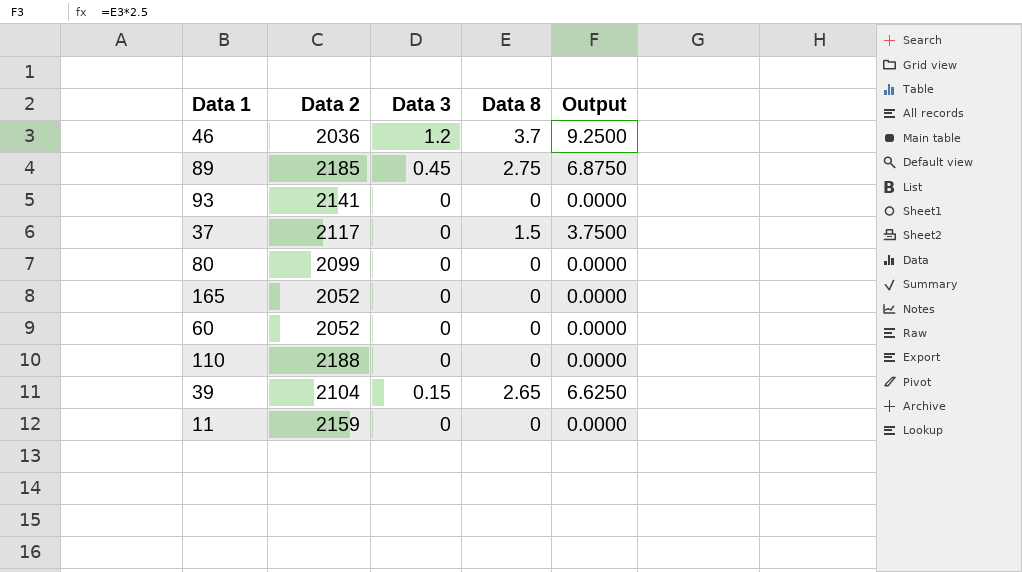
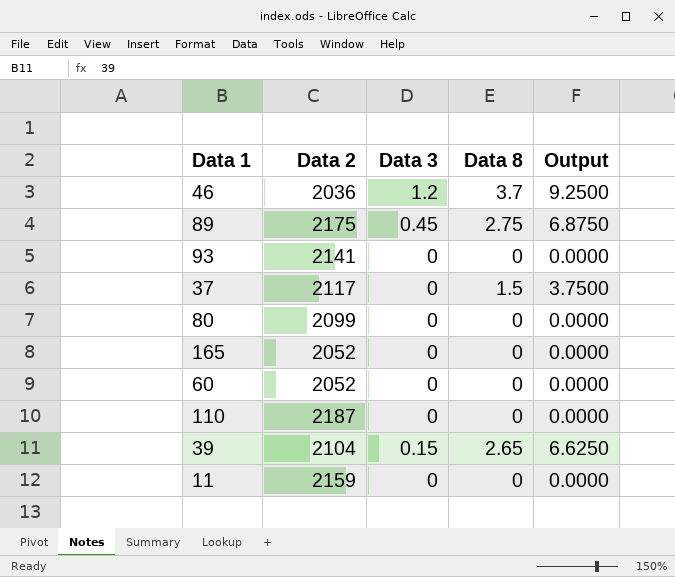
89 | Data 2: 2185 -> 2175
110 | Data 2: 2188 -> 2187

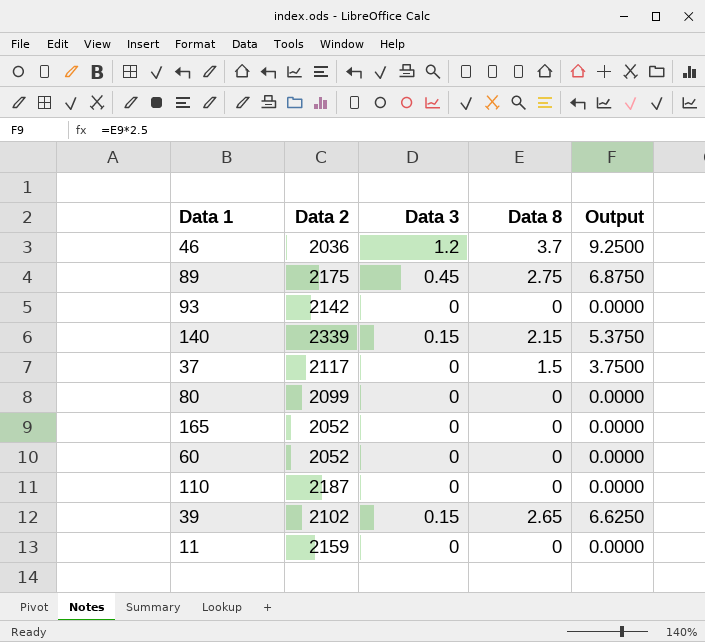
93 | Data 2: 2141 -> 2142
row 140: none -> 2339 | 0.15 | 2.15 | 5.3750
39 | Data 2: 2104 -> 2102

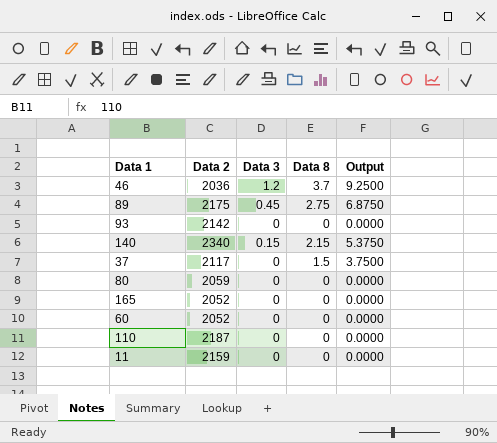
row 39: 2102 | 0.15 | 2.65 | 6.6250 -> none
140 | Data 2: 2339 -> 2340
80 | Data 2: 2099 -> 2059

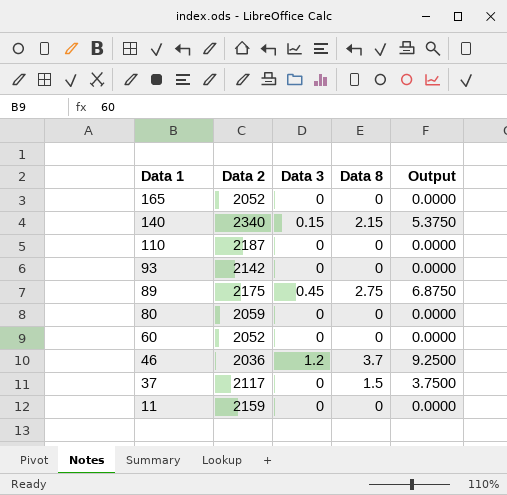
row order: none -> Data 1 descending

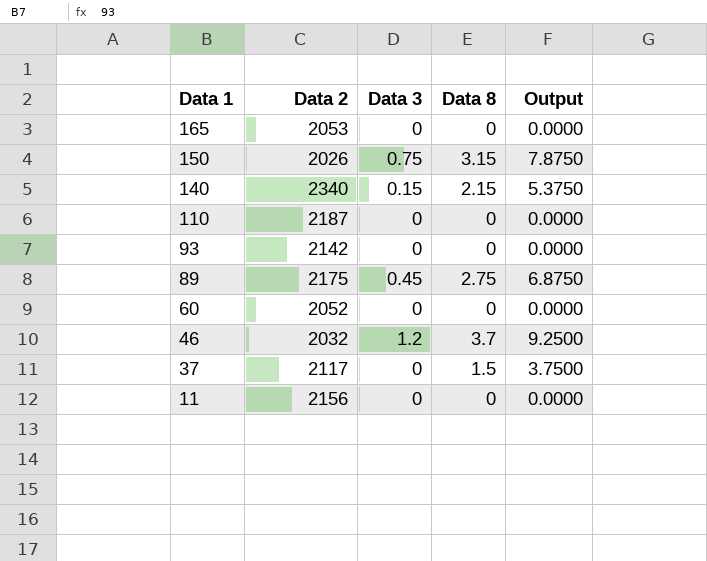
row 80: 2059 | 0 | 0 | 0.0000 -> none
165 | Data 2: 2052 -> 2053
row 150: none -> 2026 | 0.75 | 3.15 | 7.8750
46 | Data 2: 2036 -> 2032
11 | Data 2: 2159 -> 2156

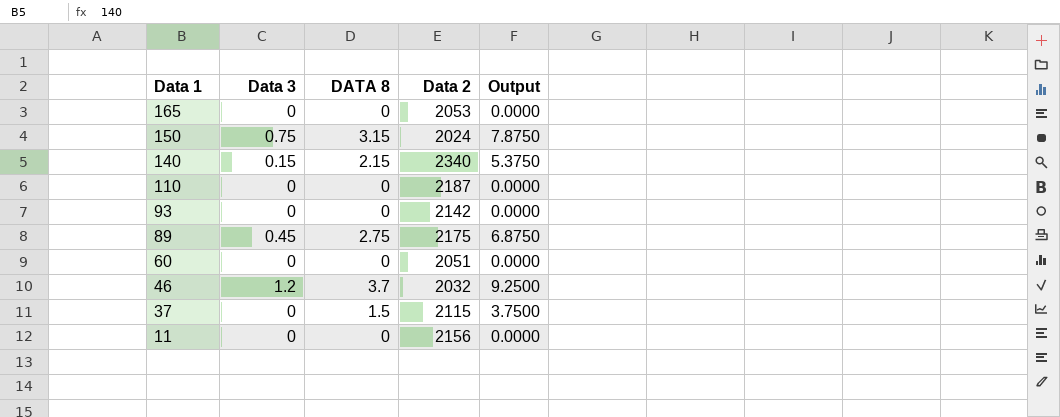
column name: Data 8 -> DATA 8
column Data 2 | position: 2 -> 4
150 | Data 2: 2026 -> 2024
60 | Data 2: 2052 -> 2051
37 | Data 2: 2117 -> 2115

